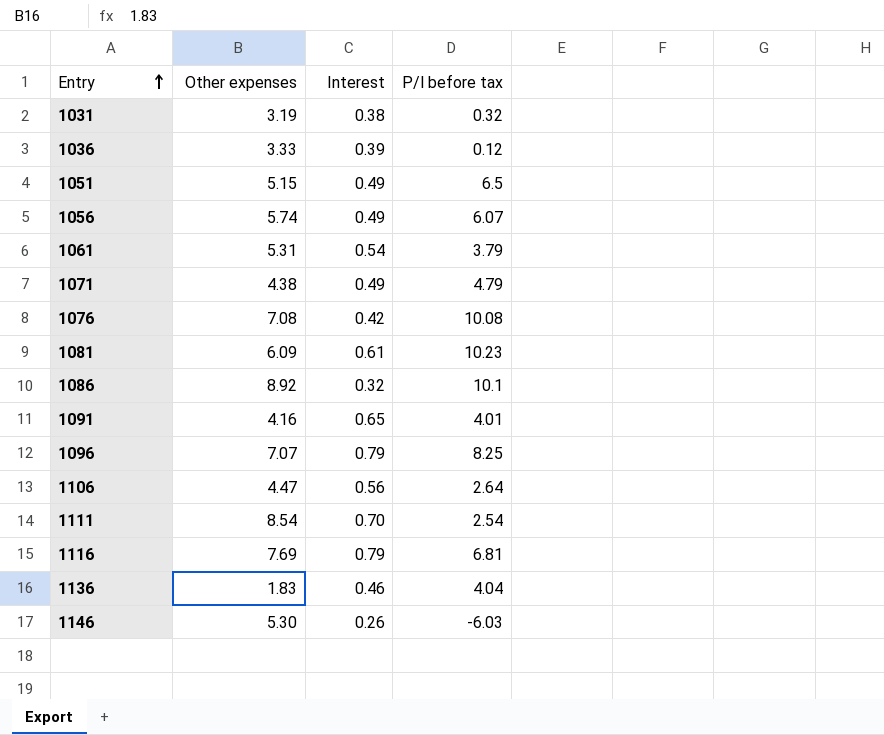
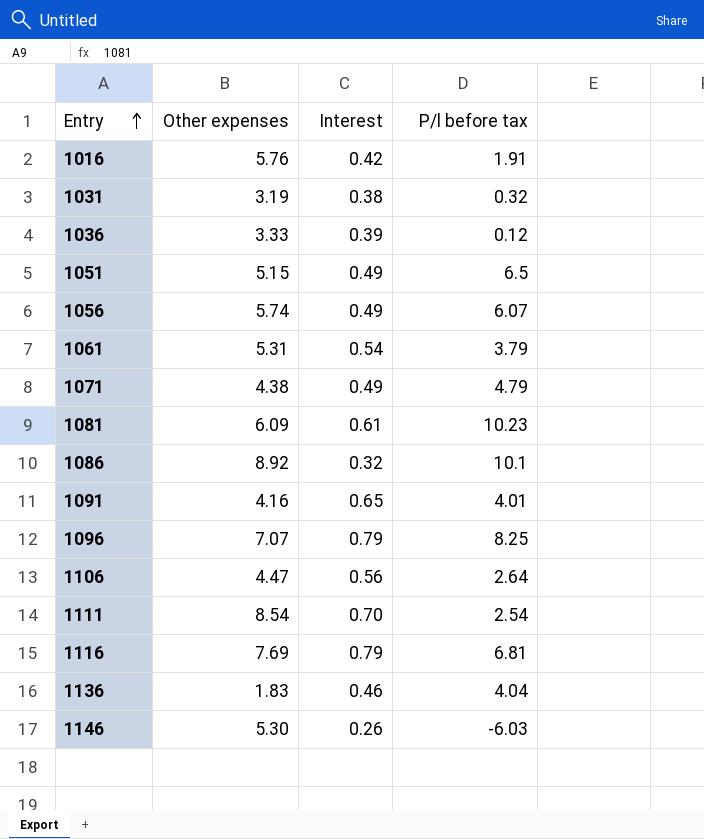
row 1076: 7.08 | 0.42 | 10.08 -> none
row 1016: none -> 5.76 | 0.42 | 1.91

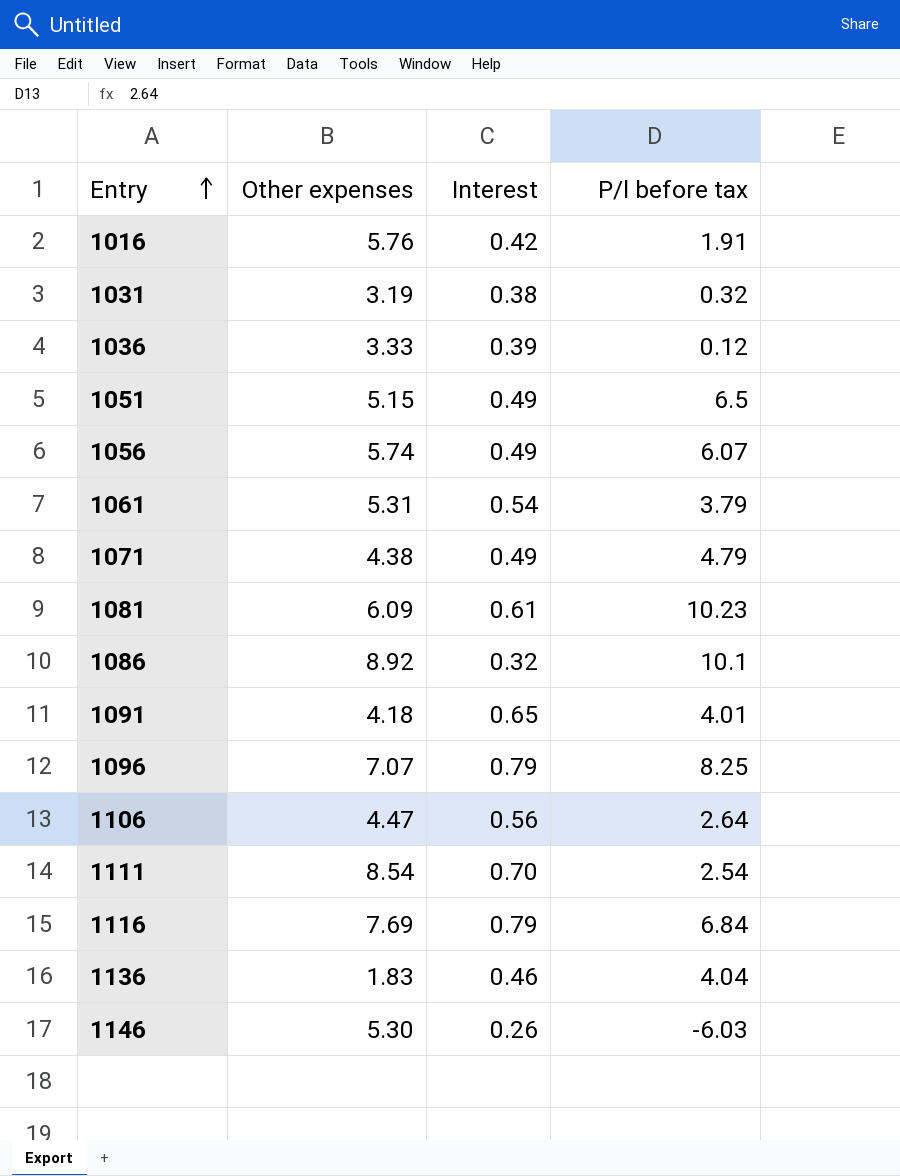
1091 | Other expenses: 4.16 -> 4.18
1116 | P/l before tax: 6.81 -> 6.84

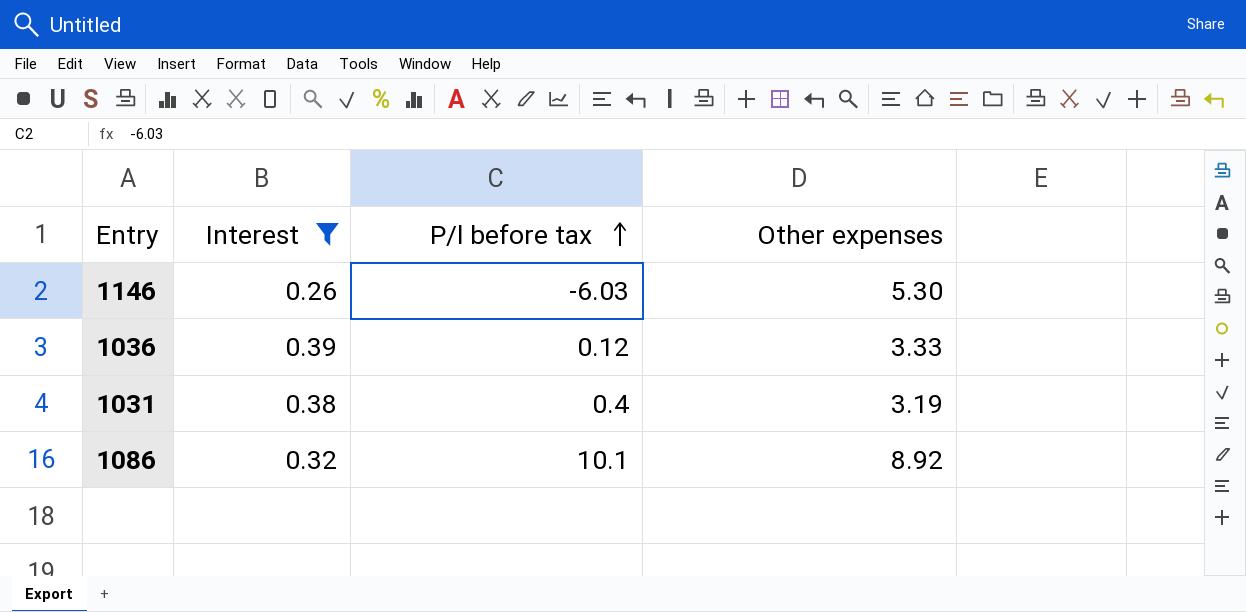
filter: none -> Interest <= 0.39
row order: Entry ascending -> P/l before tax ascending
column Other expenses | position: 2 -> 4
1031 | P/l before tax: 0.32 -> 0.4

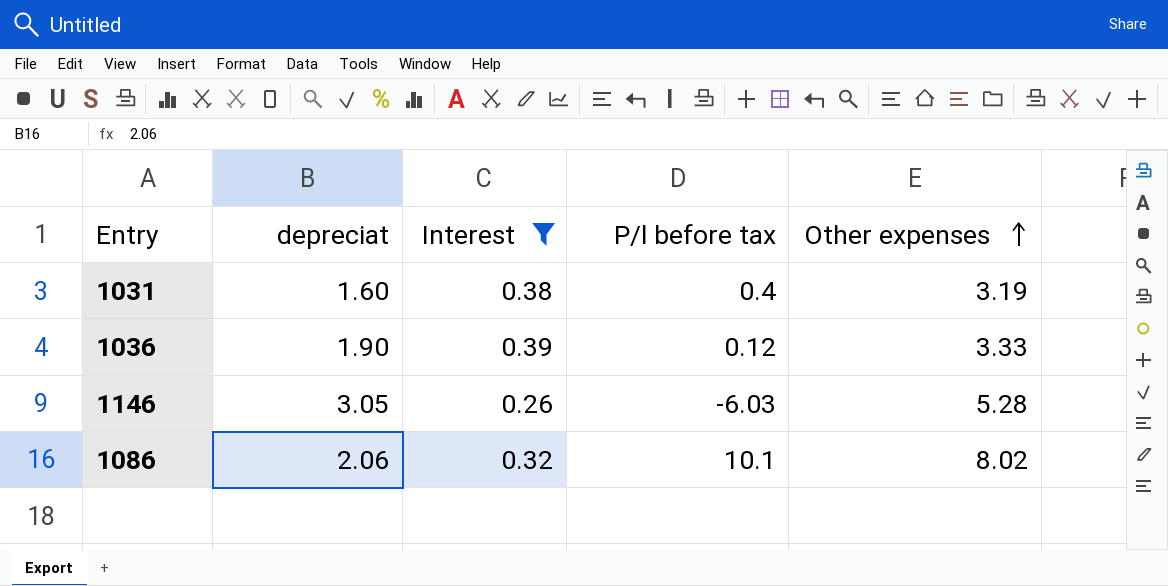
row order: P/l before tax ascending -> Other expenses ascending
column depreciat | position: none -> 2
1146 | Other expenses: 5.30 -> 5.28
1086 | Other expenses: 8.92 -> 8.02

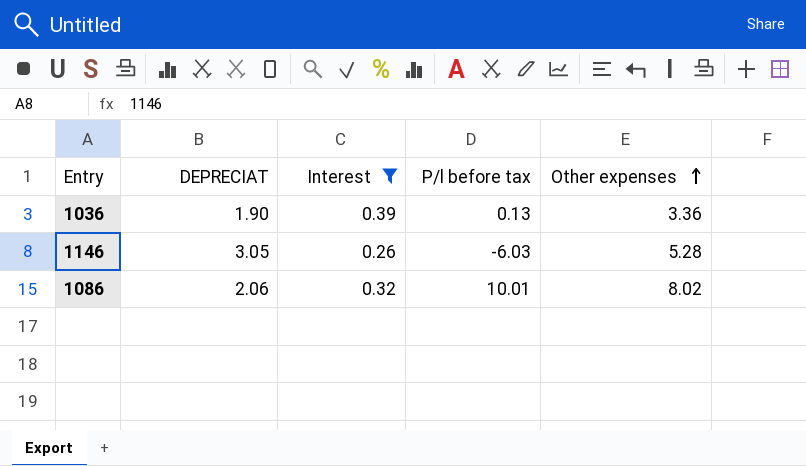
column name: depreciat -> DEPRECIAT
row 1031: 1.60 | 0.38 | 0.4 | 3.19 -> none
1036 | P/l before tax: 0.12 -> 0.13
1036 | Other expenses: 3.33 -> 3.36
1086 | P/l before tax: 10.1 -> 10.01

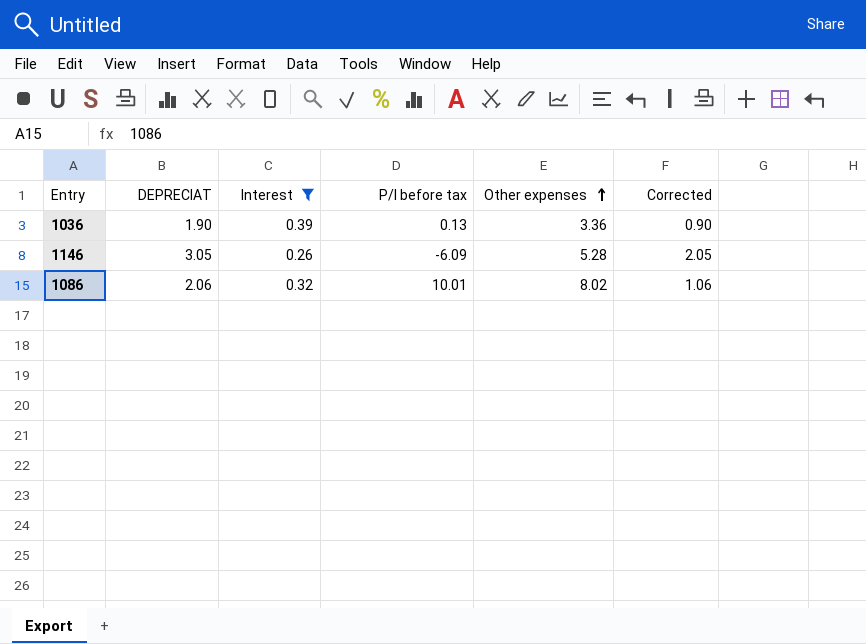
column Corrected | formula: none -> [DEPRECIAT] - 1
1146 | P/l before tax: -6.03 -> -6.09

